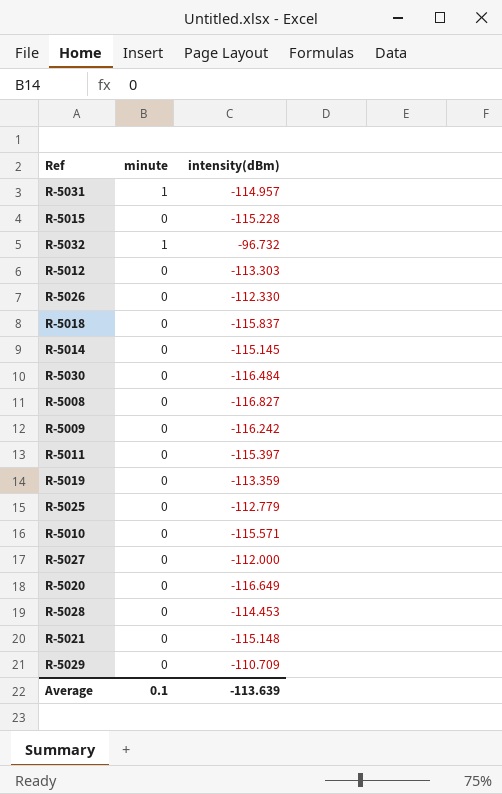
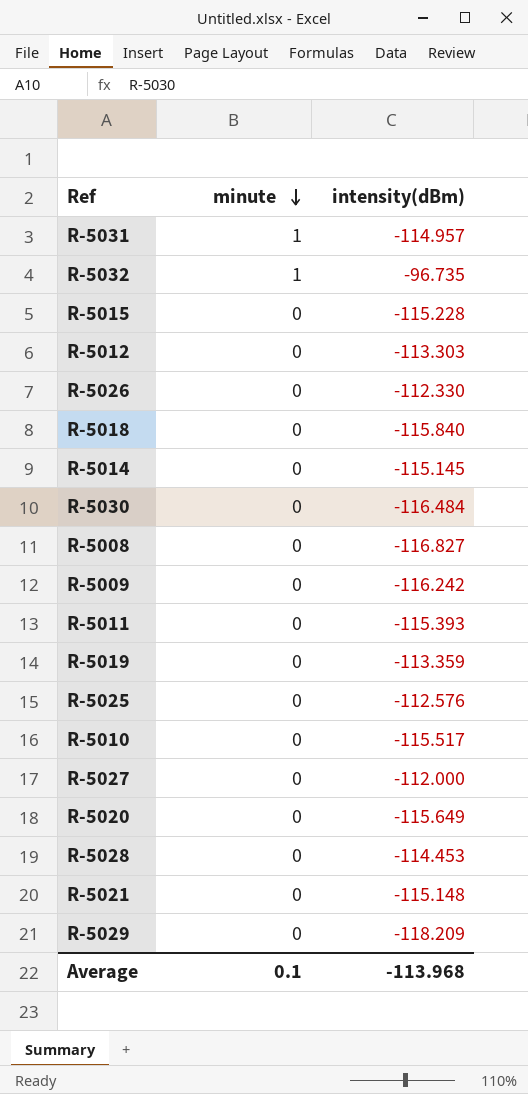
row order: none -> minute descending
R-5032 | intensity(dBm): -96.732 -> -96.735
R-5018 | intensity(dBm): -115.837 -> -115.840
R-5011 | intensity(dBm): -115.397 -> -115.393
R-5025 | intensity(dBm): -112.779 -> -112.576
R-5010 | intensity(dBm): -115.571 -> -115.517
R-5020 | intensity(dBm): -116.649 -> -115.649
R-5029 | intensity(dBm): -110.709 -> -118.209
Average | intensity(dBm): -113.639 -> -113.968

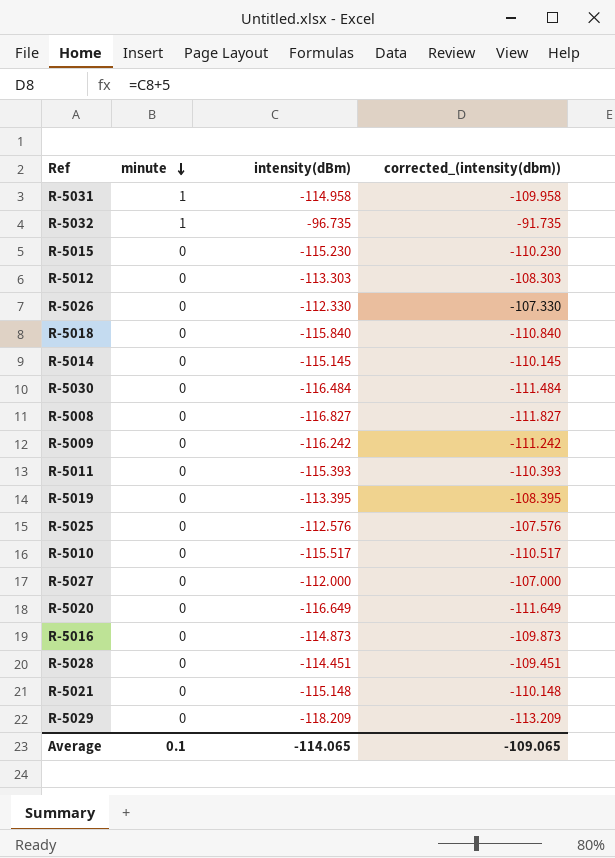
column corrected_(intensity(dbm)) | formula: none -> [intensity(dBm)] + 5
R-5031 | intensity(dBm): -114.957 -> -114.958
R-5015 | intensity(dBm): -115.228 -> -115.230
R-5019 | intensity(dBm): -113.359 -> -113.395
R-5020 | intensity(dBm): -115.649 -> -116.649
row R-5016: none -> 0 | -114.873 | -109.873
R-5028 | intensity(dBm): -114.453 -> -114.451
Average | intensity(dBm): -113.968 -> -114.065

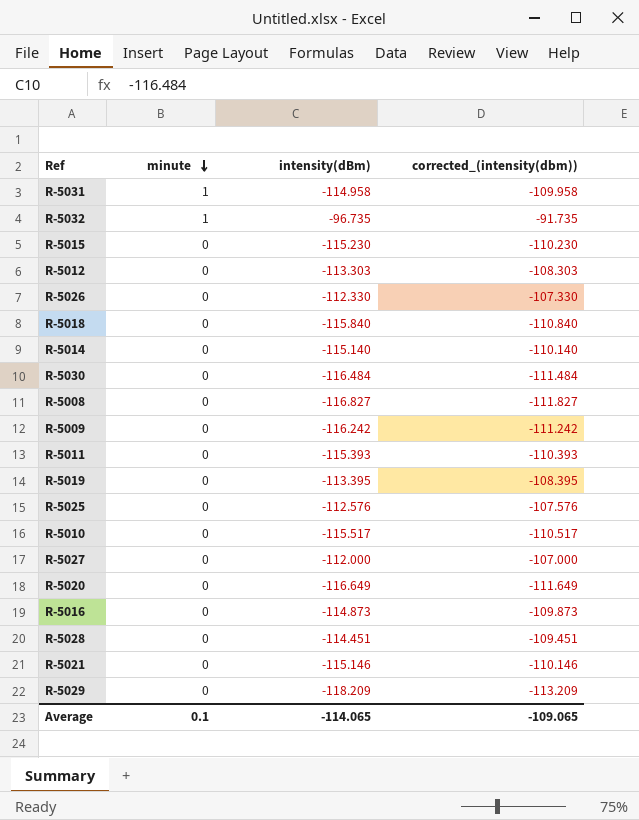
R-5014 | intensity(dBm): -115.145 -> -115.140
R-5014 | corrected_(intensity(dbm)): -110.145 -> -110.140
R-5021 | intensity(dBm): -115.148 -> -115.146
R-5021 | corrected_(intensity(dbm)): -110.148 -> -110.146

